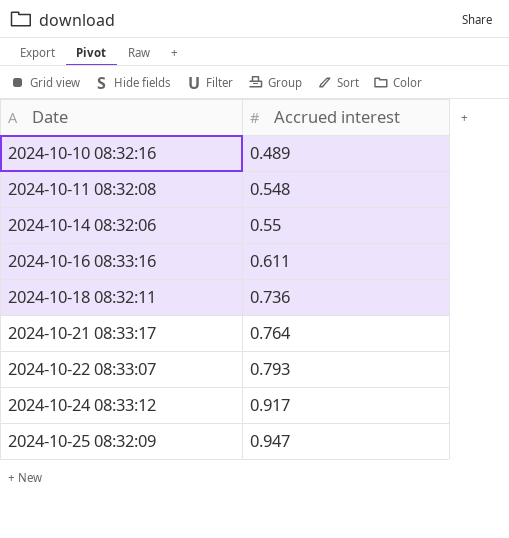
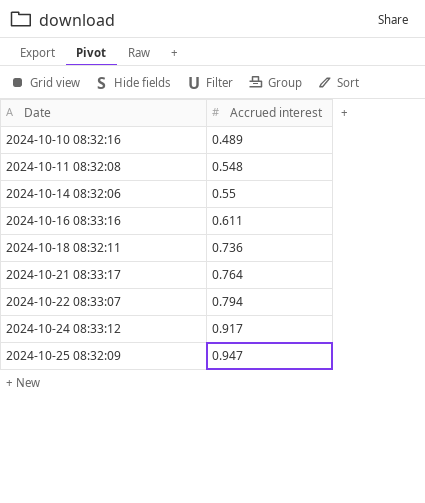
2024-10-22 08:33:07 | Accrued interest: 0.793 -> 0.794

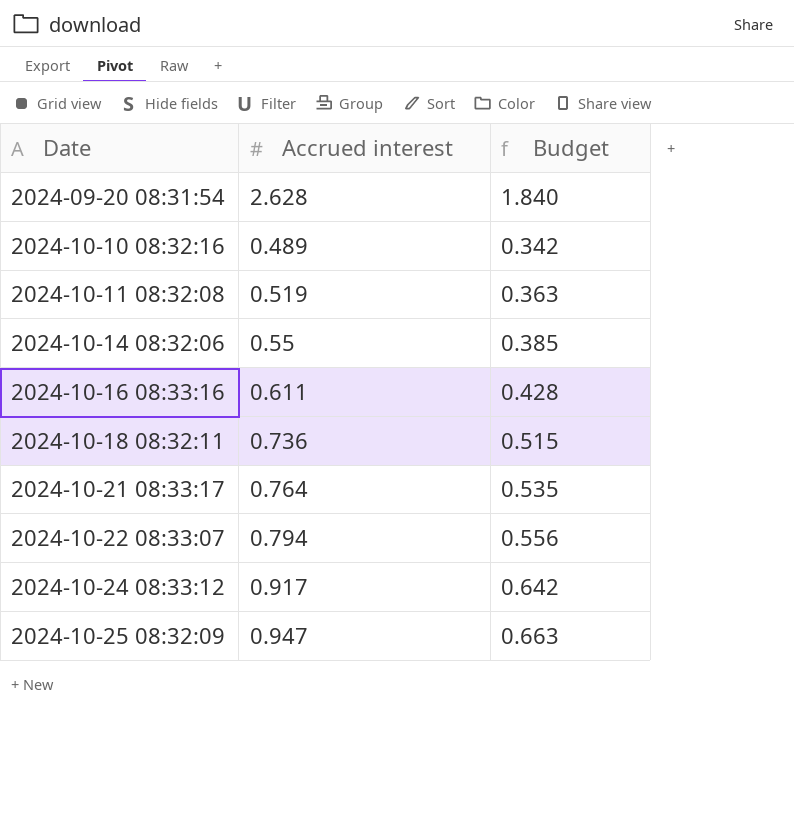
column Budget | formula: none -> [Accrued interest] * 0.7
row 2024-09-20 08:31:54: none -> 2.628 | 1.840
2024-10-11 08:32:08 | Accrued interest: 0.548 -> 0.519

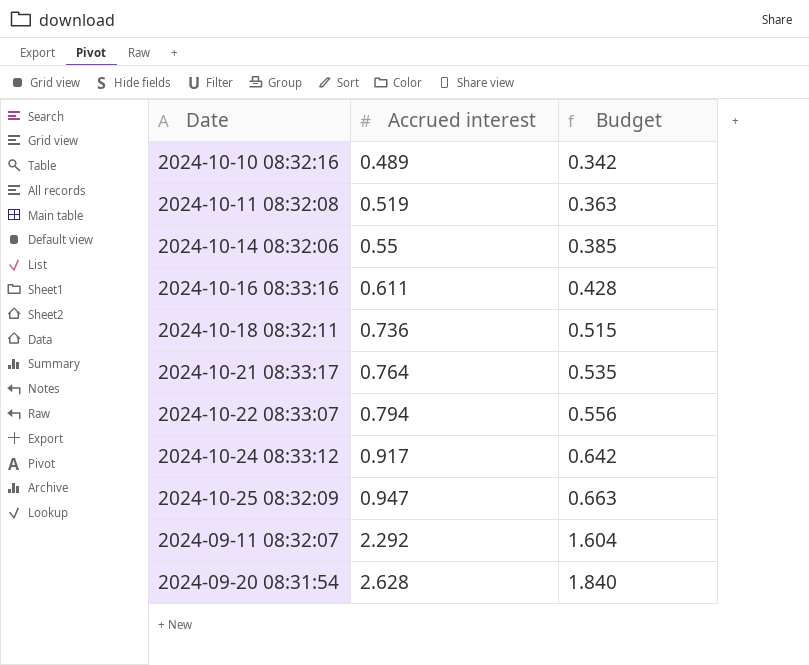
row order: Date ascending -> Accrued interest ascending
row 2024-09-11 08:32:07: none -> 2.292 | 1.604

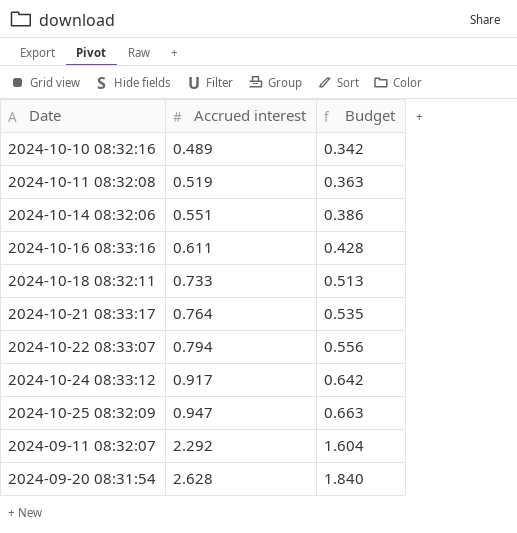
2024-10-14 08:32:06 | Accrued interest: 0.55 -> 0.551
2024-10-14 08:32:06 | Budget: 0.385 -> 0.386
2024-10-18 08:32:11 | Accrued interest: 0.736 -> 0.733
2024-10-18 08:32:11 | Budget: 0.515 -> 0.513

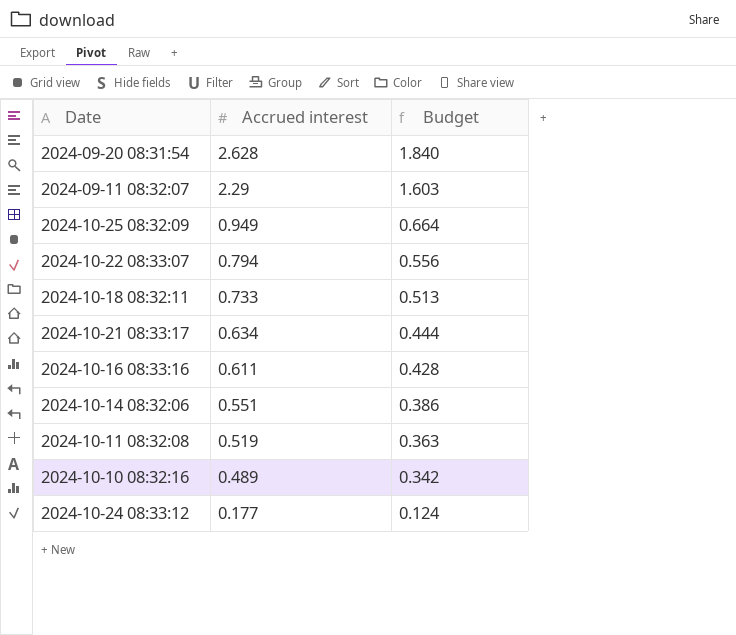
row order: Accrued interest ascending -> Accrued interest descending
2024-09-11 08:32:07 | Accrued interest: 2.292 -> 2.29
2024-09-11 08:32:07 | Budget: 1.604 -> 1.603
2024-10-25 08:32:09 | Accrued interest: 0.947 -> 0.949
2024-10-25 08:32:09 | Budget: 0.663 -> 0.664
2024-10-21 08:33:17 | Accrued interest: 0.764 -> 0.634
2024-10-21 08:33:17 | Budget: 0.535 -> 0.444
2024-10-24 08:33:12 | Accrued interest: 0.917 -> 0.177
2024-10-24 08:33:12 | Budget: 0.642 -> 0.124

